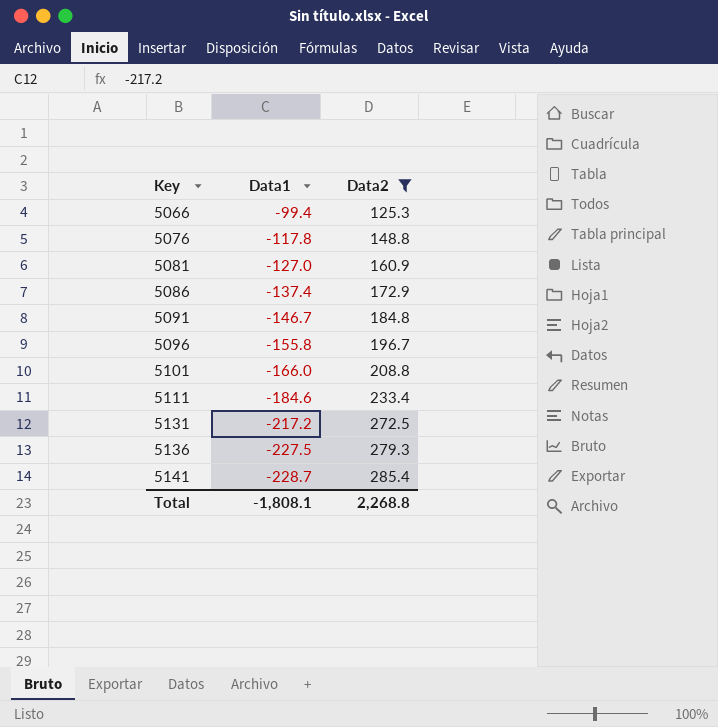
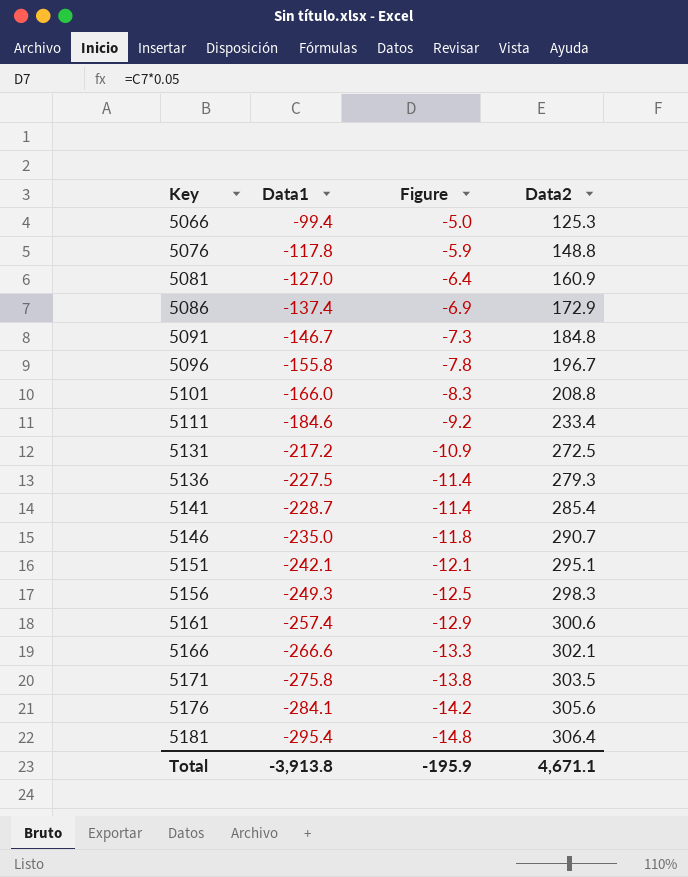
filter: Data2 <= 285.4 -> none
column Figure | formula: none -> [Data1] * 0.05
Total | Data1: -1,808.1 -> -3,913.8
Total | Data2: 2,268.8 -> 4,671.1

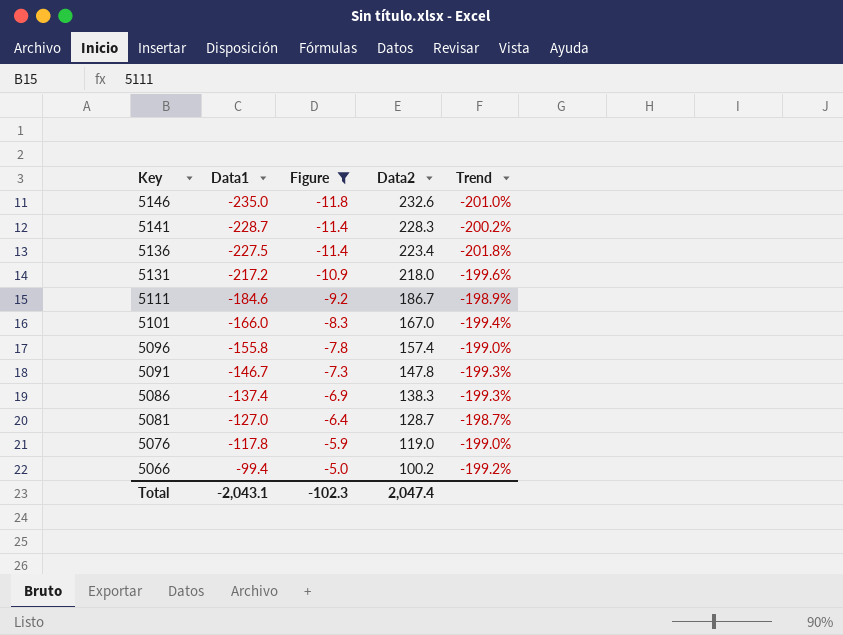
filter: none -> Figure >= -11.8
row order: Key ascending -> Key descending
column Trend | formula: none -> ([Data1] - [Data2]) / [Data2]
5146 | Data2: 290.7 -> 232.6
5141 | Data2: 285.4 -> 228.3
5136 | Data2: 279.3 -> 223.4
5131 | Data2: 272.5 -> 218.0
5111 | Data2: 233.4 -> 186.7
5101 | Data2: 208.8 -> 167.0
5096 | Data2: 196.7 -> 157.4
5091 | Data2: 184.8 -> 147.8
5086 | Data2: 172.9 -> 138.3
5081 | Data2: 160.9 -> 128.7
5076 | Data2: 148.8 -> 119.0
5066 | Data2: 125.3 -> 100.2
Total | Data1: -3,913.8 -> -2,043.1
Total | Figure: -195.9 -> -102.3
Total | Data2: 4,671.1 -> 2,047.4

